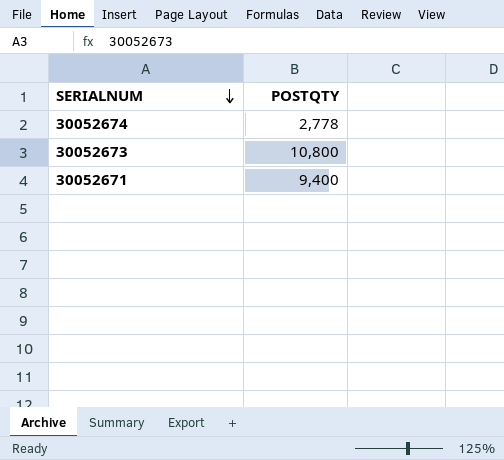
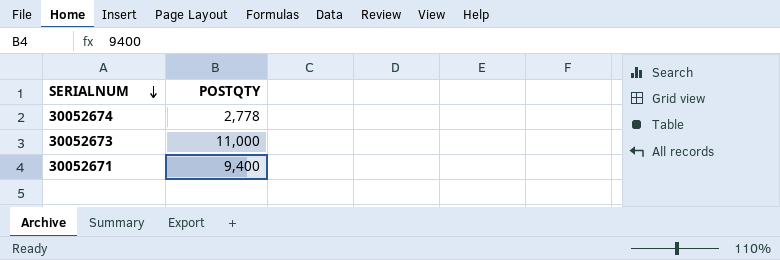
30052673 | POSTQTY: 10,800 -> 11,000

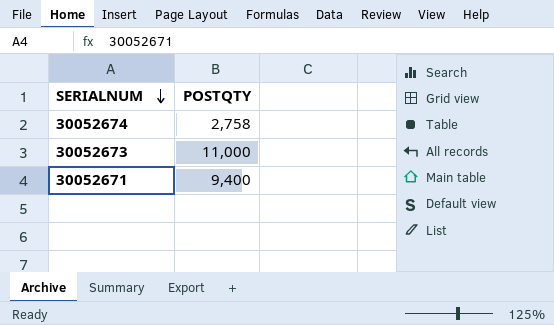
30052674 | POSTQTY: 2,778 -> 2,758

